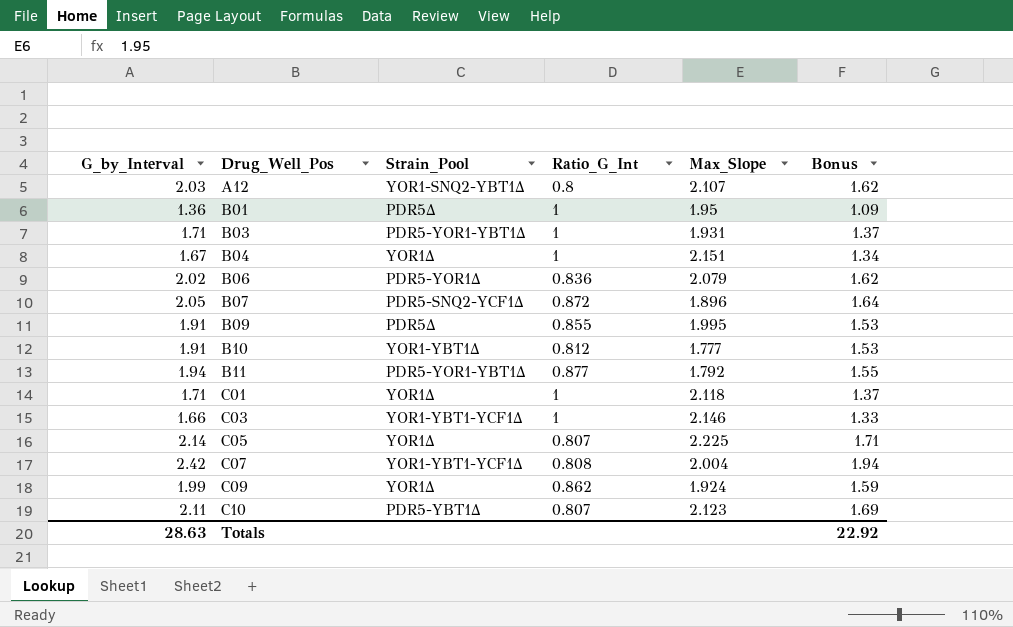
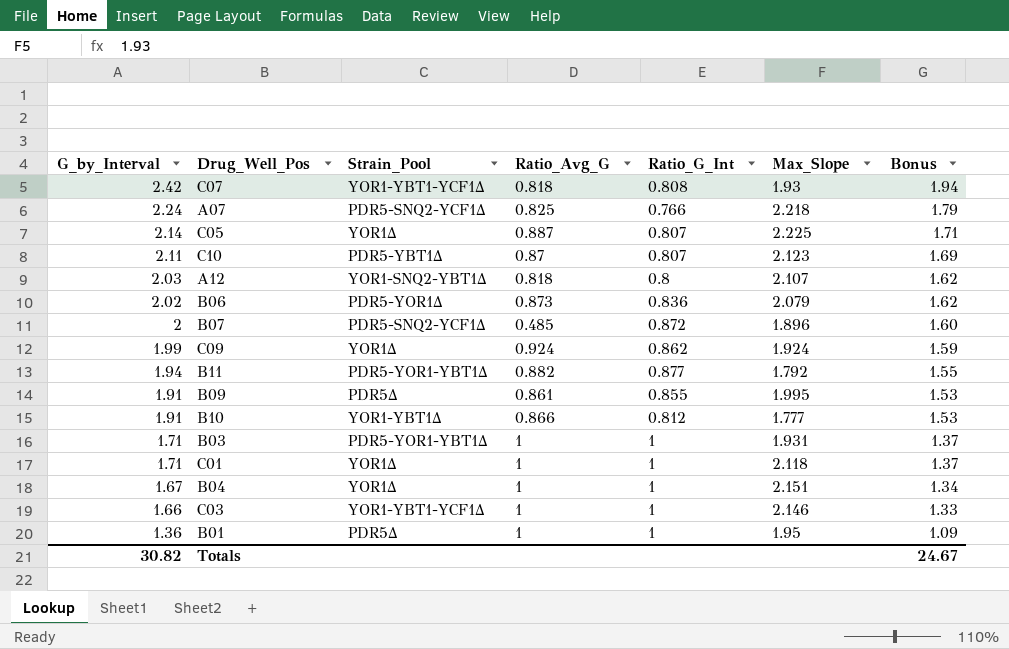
row order: Drug_Well_Pos ascending -> G_by_Interval descending
column Ratio_Avg_G | position: none -> 4
C07 | Max_Slope: 2.004 -> 1.93
row A07: none -> 2.24 | PDR5-SNQ2-YCF1Δ | 0.825 | 0.766 | 2.218 | 1.79
B07 | G_by_Interval: 2.05 -> 2
B07 | Bonus: 1.64 -> 1.60
Totals | G_by_Interval: 28.63 -> 30.82
Totals | Bonus: 22.92 -> 24.67

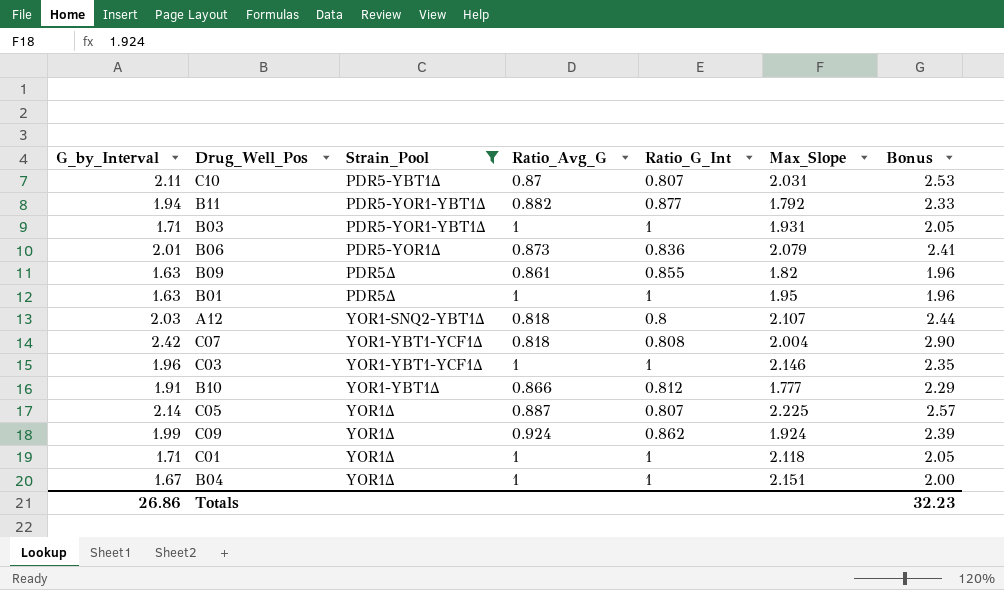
filter: none -> Strain_Pool != PDR5-SNQ2-YCF1Δ
row order: G_by_Interval descending -> Strain_Pool ascending
column Bonus | formula: [G_by_Interval] * 0.8 -> [G_by_Interval] * 1.2
C10 | Max_Slope: 2.123 -> 2.031
B06 | G_by_Interval: 2.02 -> 2.01
B09 | G_by_Interval: 1.91 -> 1.63
B09 | Max_Slope: 1.995 -> 1.82
B01 | G_by_Interval: 1.36 -> 1.63
C07 | Max_Slope: 1.93 -> 2.004
C03 | G_by_Interval: 1.66 -> 1.96
Totals | G_by_Interval: 30.82 -> 26.86
Totals | Bonus: 24.67 -> 32.23

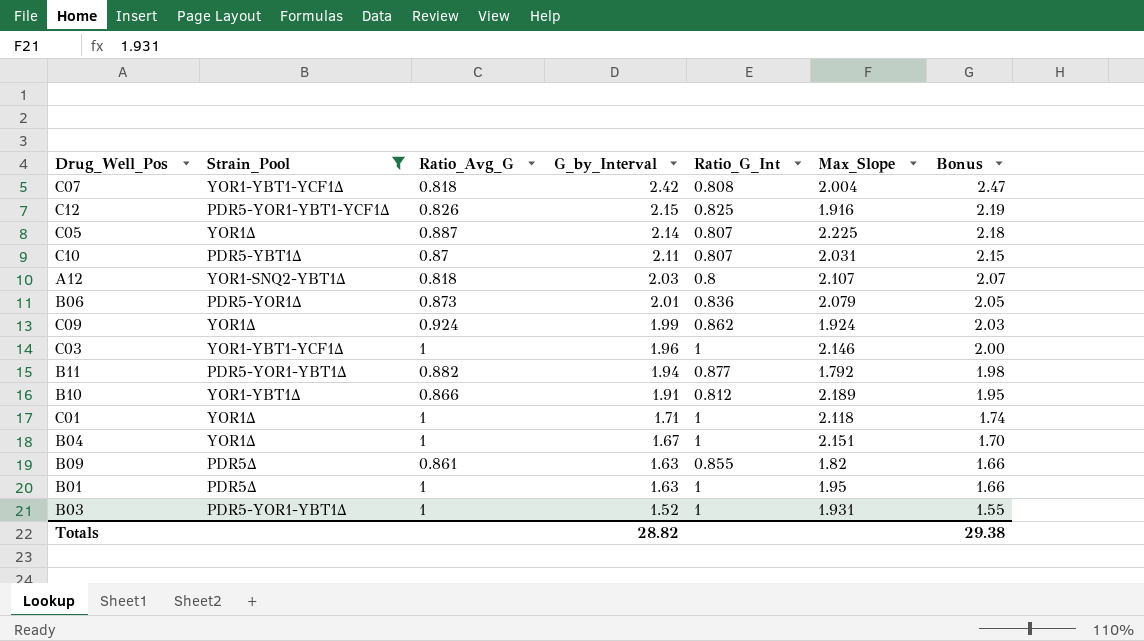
row order: Strain_Pool ascending -> G_by_Interval descending
column G_by_Interval | position: 1 -> 4
column Bonus | formula: [G_by_Interval] * 1.2 -> [G_by_Interval] * 1.02
row C12: none -> PDR5-YOR1-YBT1-YCF1Δ | 0.826 | 2.15 | 0.825 | 1.916 | 2.19
B10 | Max_Slope: 1.777 -> 2.189
B03 | G_by_Interval: 1.71 -> 1.52
Totals | G_by_Interval: 26.86 -> 28.82
Totals | Bonus: 32.23 -> 29.38

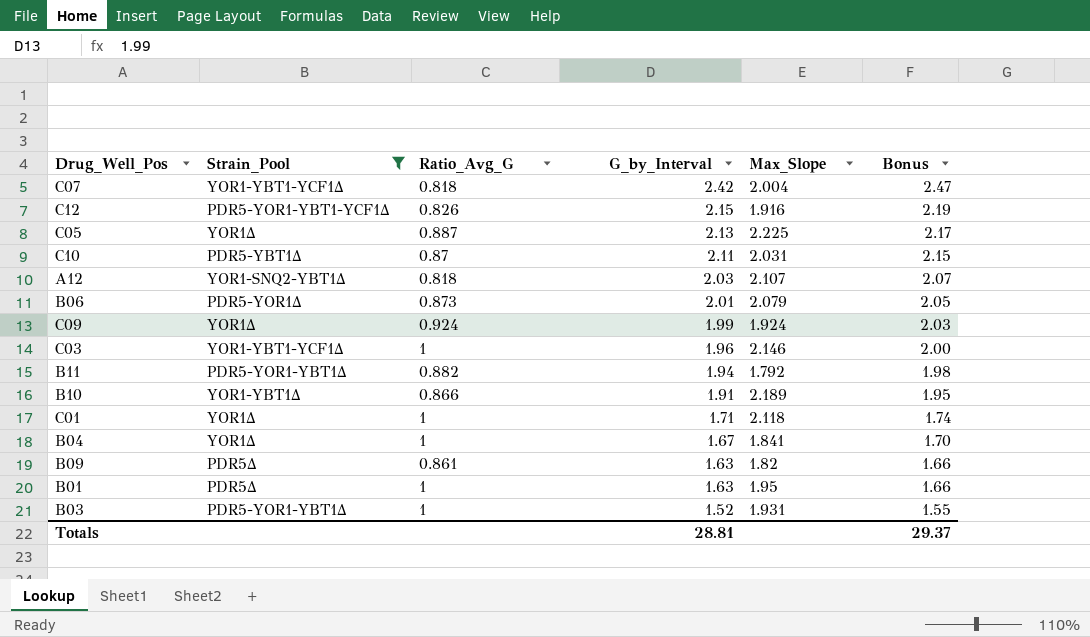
column Ratio_G_Int | position: 5 -> none
C05 | G_by_Interval: 2.14 -> 2.13
C05 | Bonus: 2.18 -> 2.17
B04 | Max_Slope: 2.151 -> 1.841
Totals | G_by_Interval: 28.82 -> 28.81
Totals | Bonus: 29.38 -> 29.37

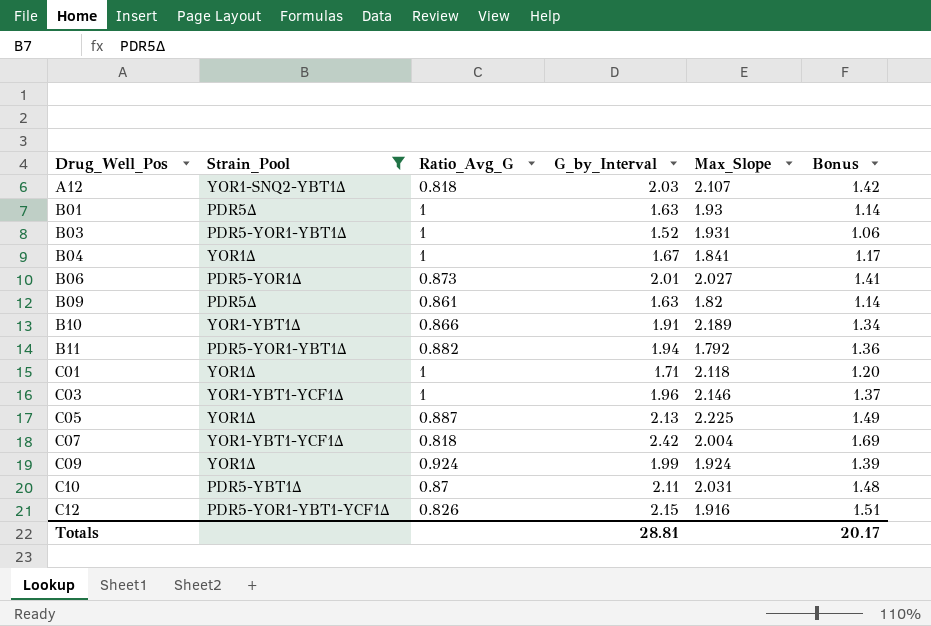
row order: G_by_Interval descending -> Drug_Well_Pos ascending
column Bonus | formula: [G_by_Interval] * 1.02 -> [G_by_Interval] * 0.7
B01 | Max_Slope: 1.95 -> 1.93
B06 | Max_Slope: 2.079 -> 2.027
Totals | Bonus: 29.37 -> 20.17

